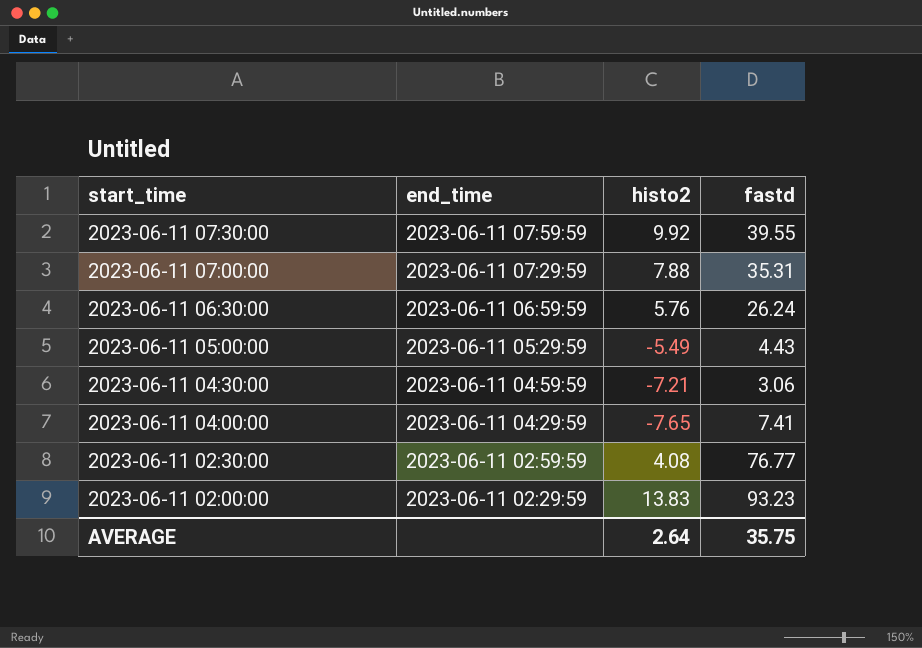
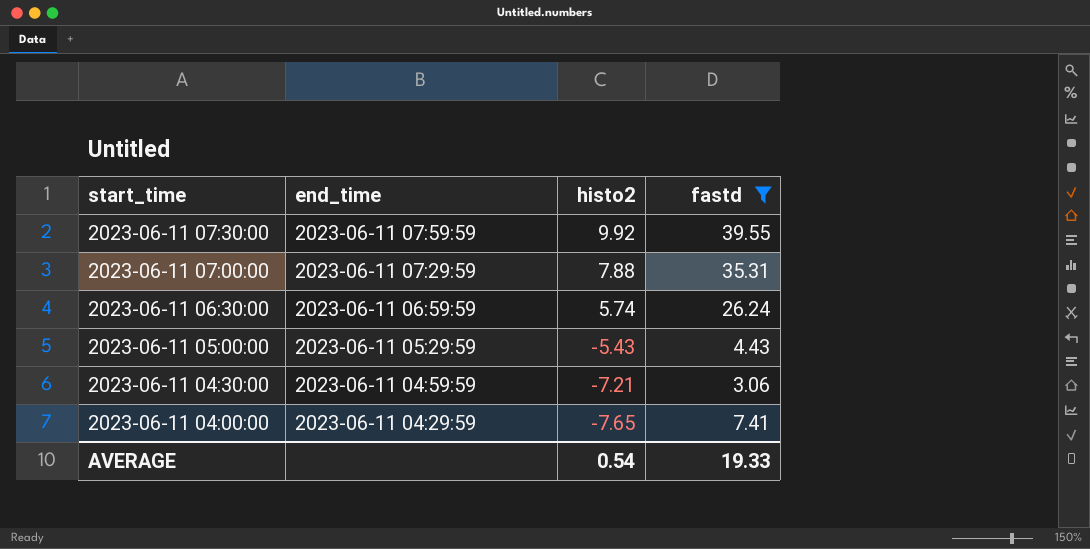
filter: none -> fastd <= 39.55
2023-06-11 06:30:00 | histo2: 5.76 -> 5.74
2023-06-11 05:00:00 | histo2: -5.49 -> -5.43
AVERAGE | histo2: 2.64 -> 0.54
AVERAGE | fastd: 35.75 -> 19.33

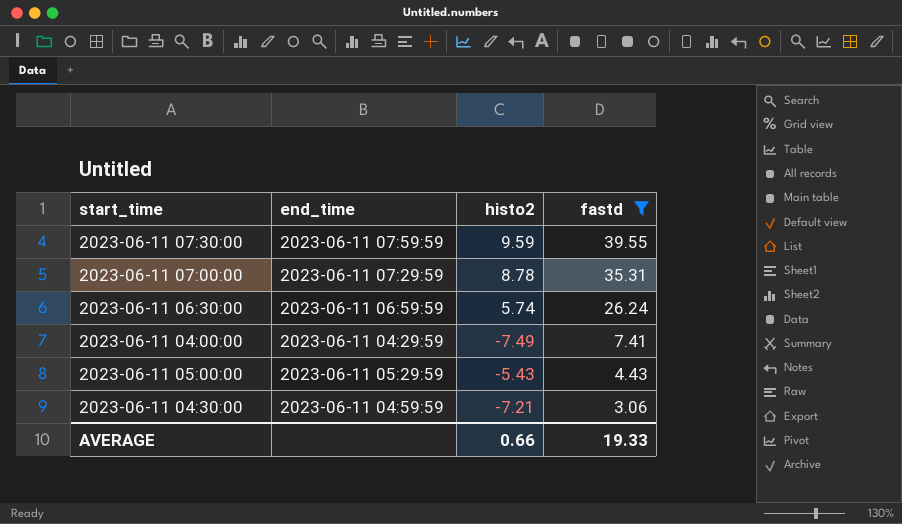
row order: start_time descending -> fastd descending
2023-06-11 07:30:00 | histo2: 9.92 -> 9.59
2023-06-11 07:00:00 | histo2: 7.88 -> 8.78
2023-06-11 04:00:00 | histo2: -7.65 -> -7.49
AVERAGE | histo2: 0.54 -> 0.66

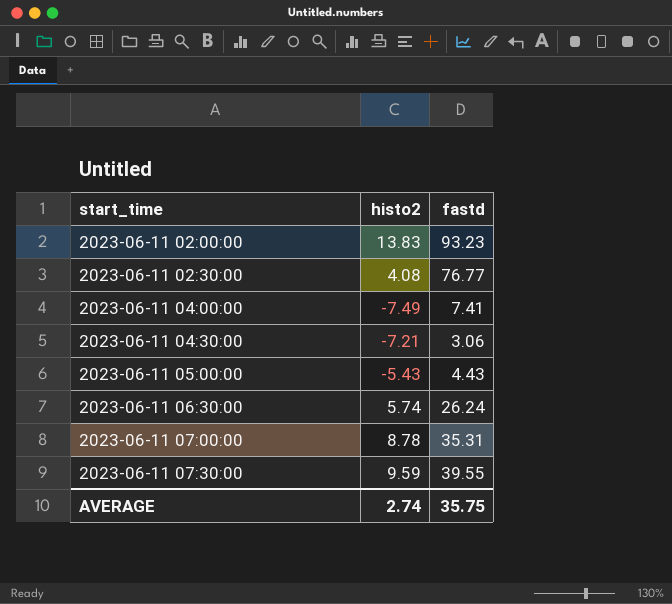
filter: fastd <= 39.55 -> none
row order: fastd descending -> start_time ascending
column end_time | position: 2 -> none
AVERAGE | histo2: 0.66 -> 2.74
AVERAGE | fastd: 19.33 -> 35.75

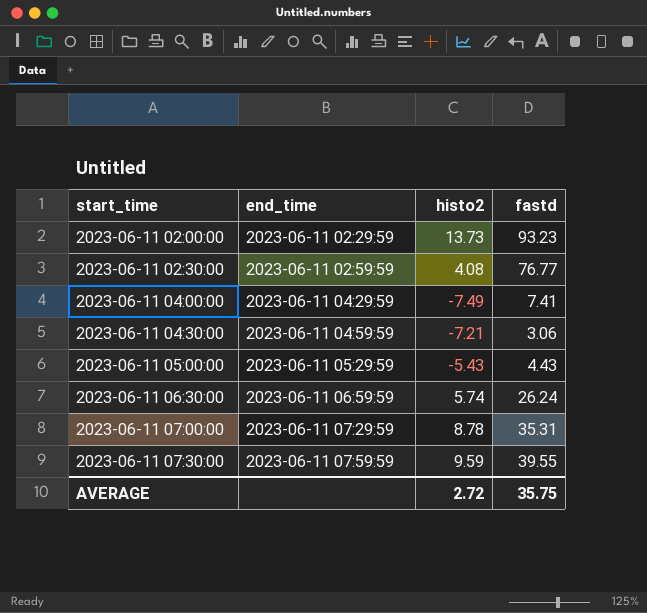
column end_time | position: none -> 2
2023-06-11 02:00:00 | histo2: 13.83 -> 13.73
AVERAGE | histo2: 2.74 -> 2.72

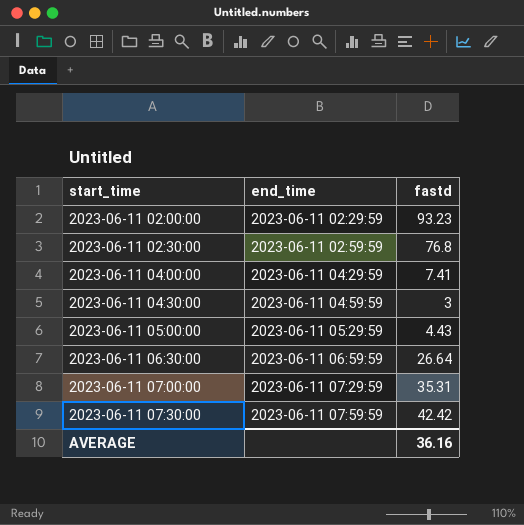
column histo2 | position: 3 -> none
2023-06-11 02:30:00 | fastd: 76.77 -> 76.8
2023-06-11 04:30:00 | fastd: 3.06 -> 3
2023-06-11 06:30:00 | fastd: 26.24 -> 26.64
2023-06-11 07:30:00 | fastd: 39.55 -> 42.42
AVERAGE | fastd: 35.75 -> 36.16

